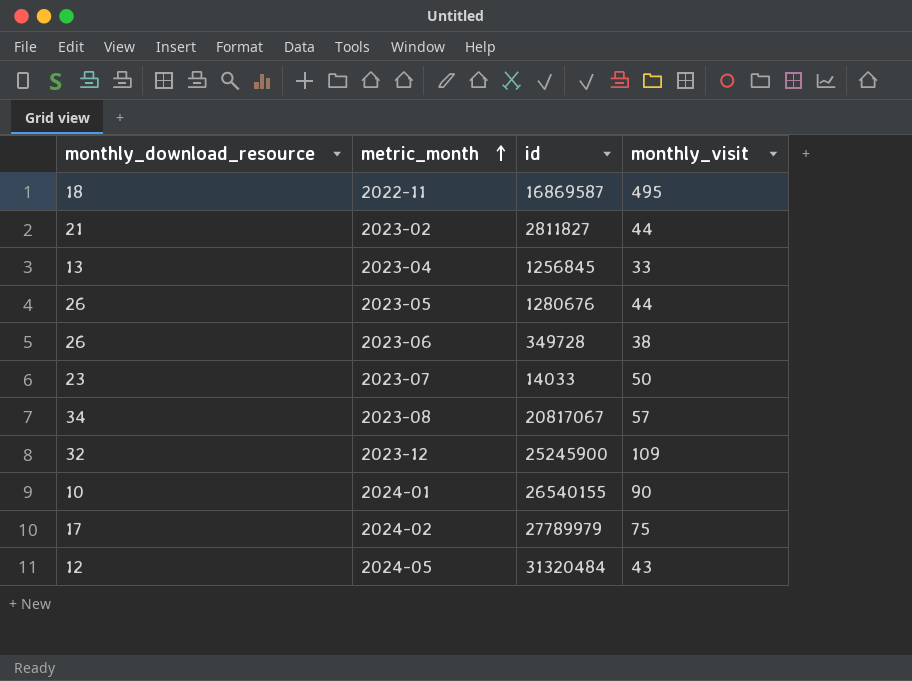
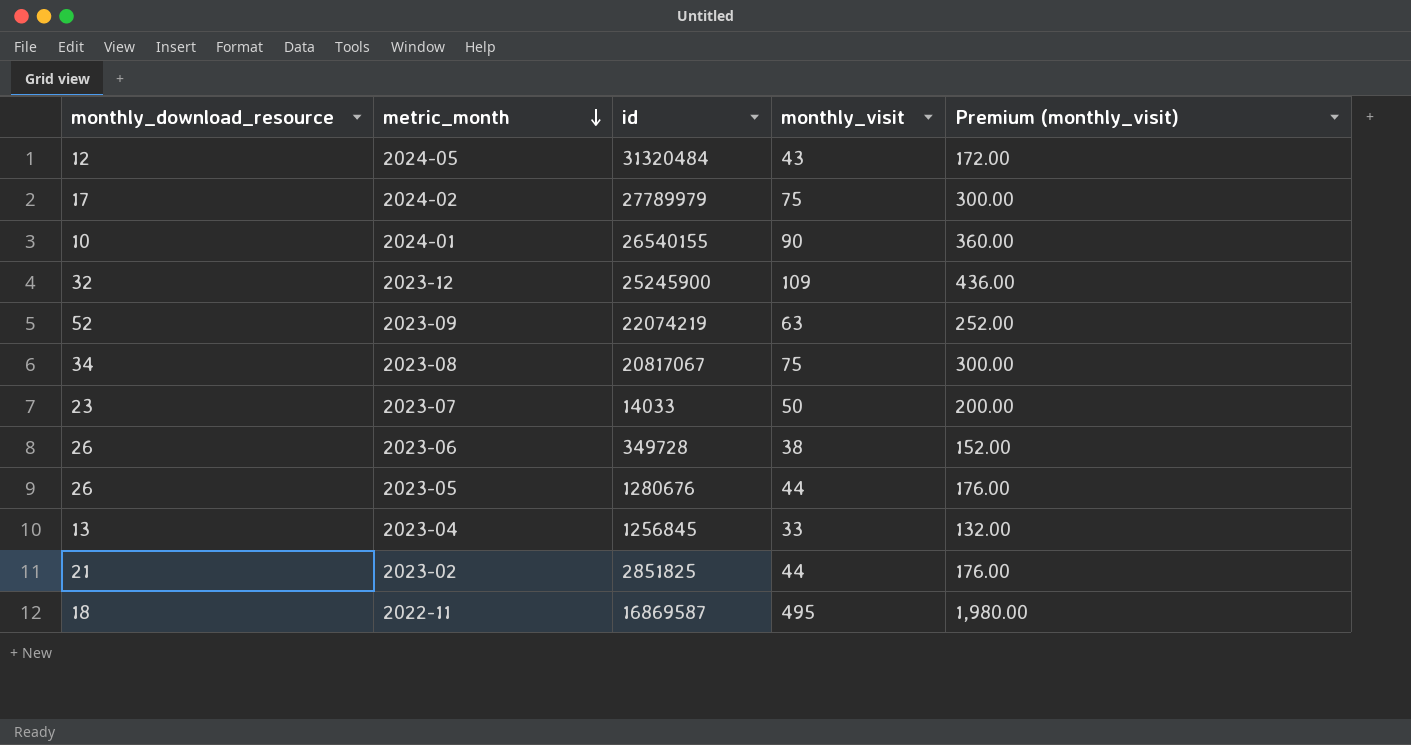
row order: metric_month ascending -> metric_month descending
column Premium (monthly_visit) | formula: none -> [monthly_visit] * 4
row 2023-09: none -> 52 | 22074219 | 63 | 252.00
2023-08 | monthly_visit: 57 -> 75
2023-02 | id: 2811827 -> 2851825

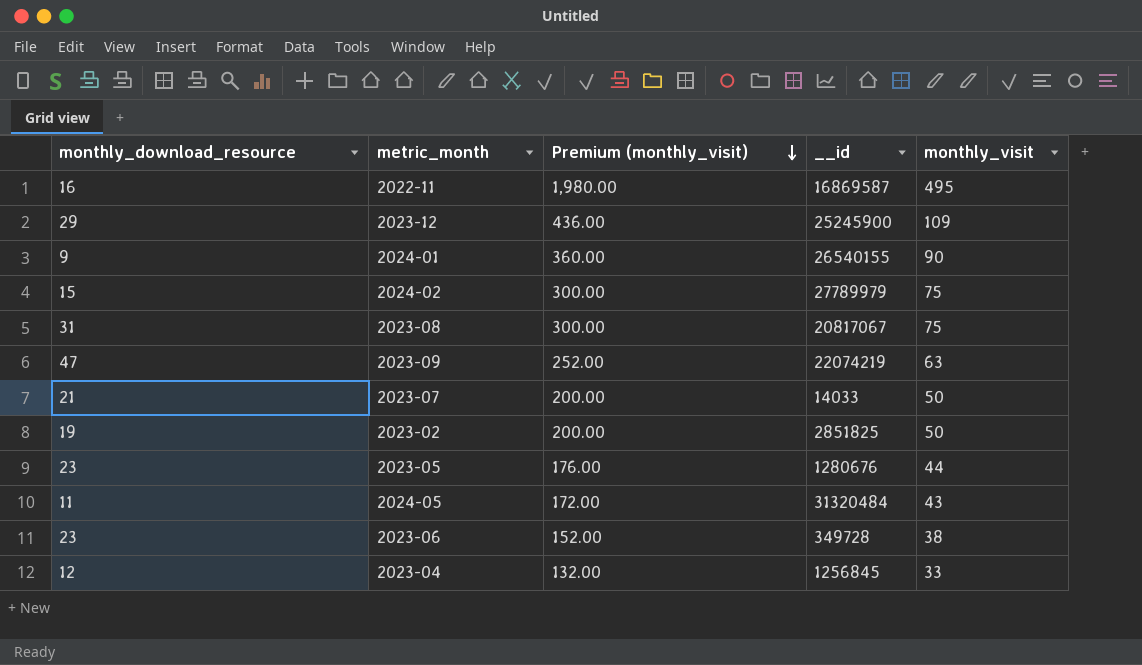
row order: metric_month descending -> Premium (monthly_visit) descending
column Premium (monthly_visit) | position: 5 -> 3
column name: id -> __id
2022-11 | monthly_download_resource: 18 -> 16
2023-12 | monthly_download_resource: 32 -> 29
2024-01 | monthly_download_resource: 10 -> 9
2024-02 | monthly_download_resource: 17 -> 15
2023-08 | monthly_download_resource: 34 -> 31
2023-09 | monthly_download_resource: 52 -> 47
2023-07 | monthly_download_resource: 23 -> 21
2023-02 | monthly_download_resource: 21 -> 19
2023-02 | Premium (monthly_visit): 176.00 -> 200.00
2023-02 | monthly_visit: 44 -> 50
2023-05 | monthly_download_resource: 26 -> 23
2024-05 | monthly_download_resource: 12 -> 11
2023-06 | monthly_download_resource: 26 -> 23
2023-04 | monthly_download_resource: 13 -> 12

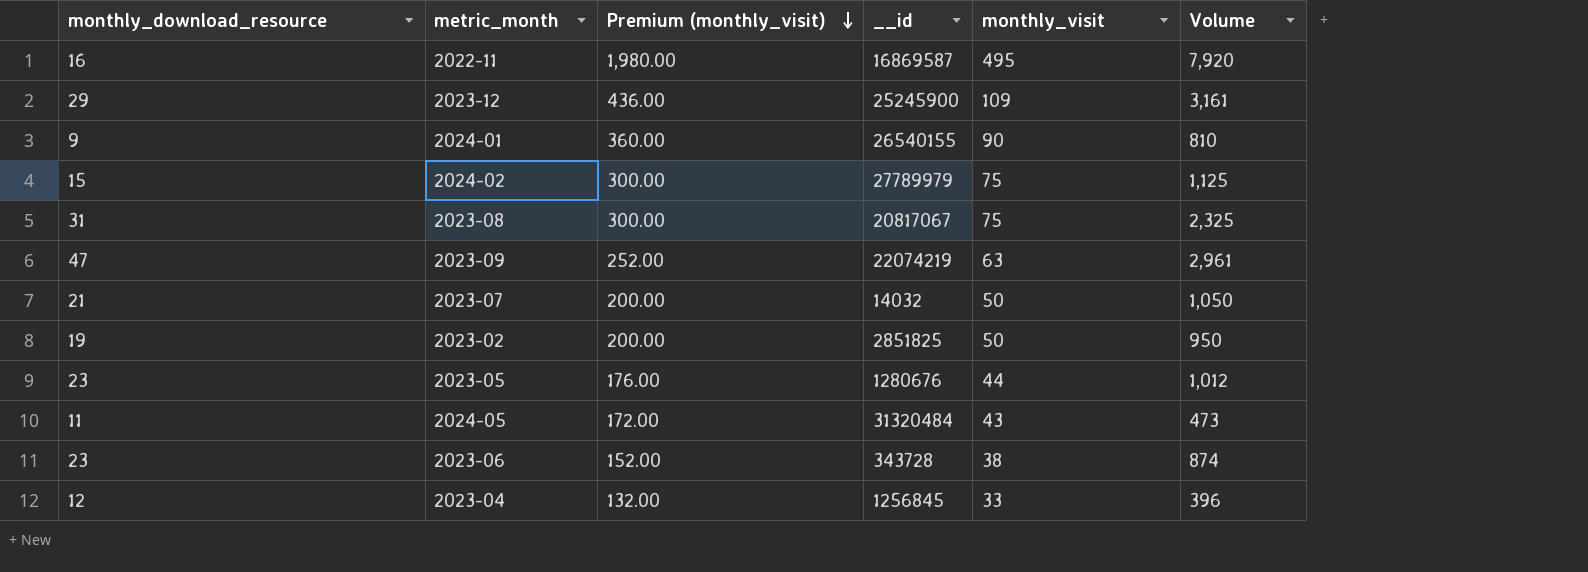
column Volume | formula: none -> [monthly_download_resource] * [monthly_visit]
2023-07 | __id: 14033 -> 14032
2023-06 | __id: 349728 -> 343728

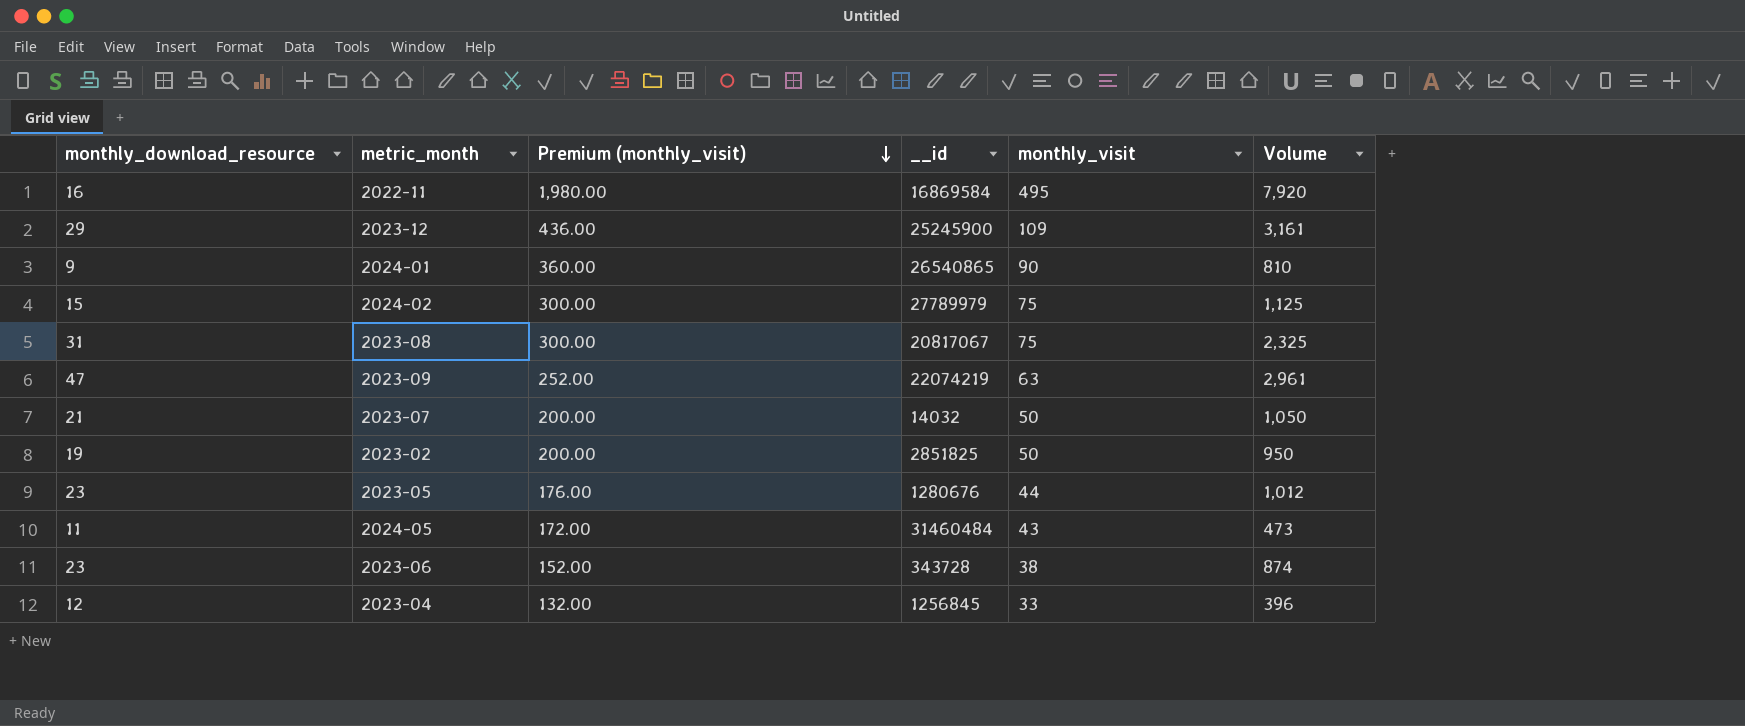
2022-11 | __id: 16869587 -> 16869584
2024-01 | __id: 26540155 -> 26540865
2024-05 | __id: 31320484 -> 31460484

